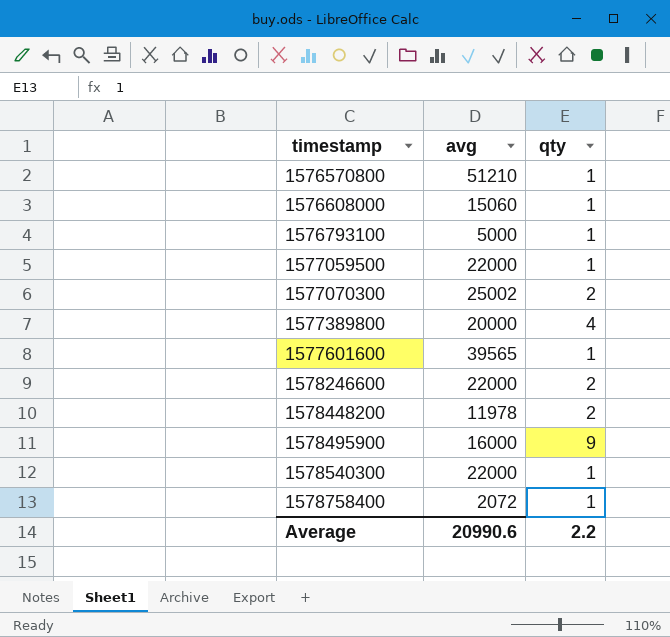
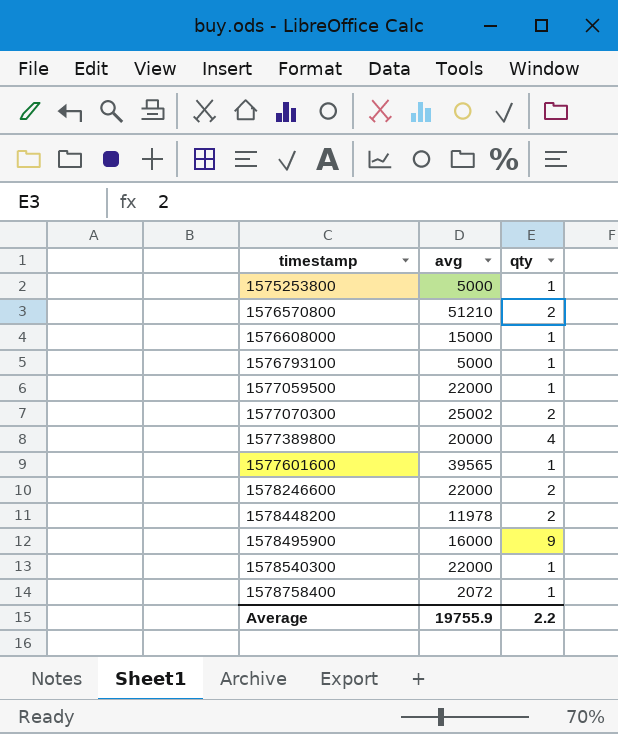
row 1575253800: none -> 5000 | 1
1576570800 | qty: 1 -> 2
1576608000 | avg: 15060 -> 15000
Average | avg: 20990.6 -> 19755.9

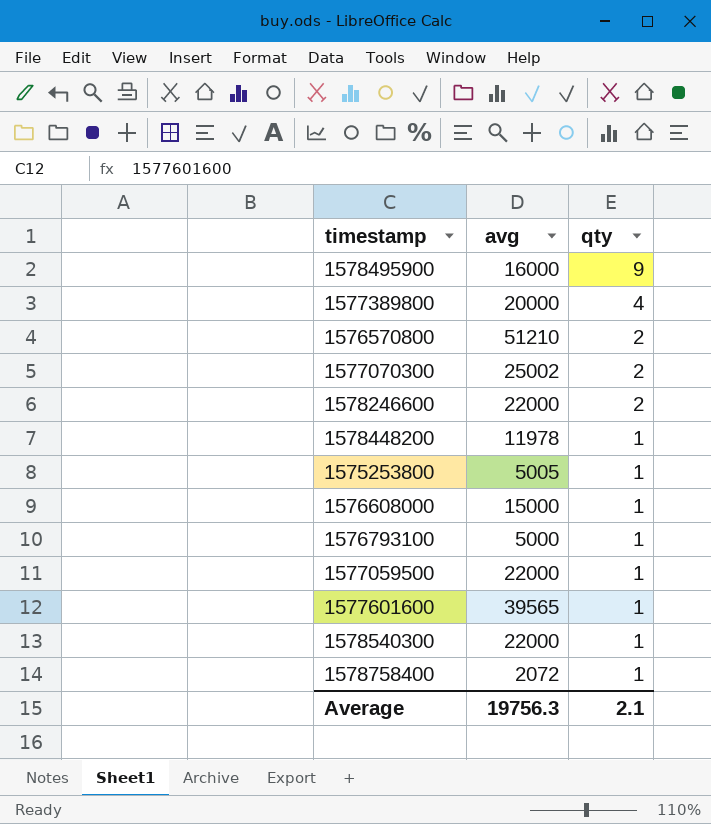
row order: timestamp ascending -> qty descending
1578448200 | qty: 2 -> 1
1575253800 | avg: 5000 -> 5005
Average | avg: 19755.9 -> 19756.3
Average | qty: 2.2 -> 2.1

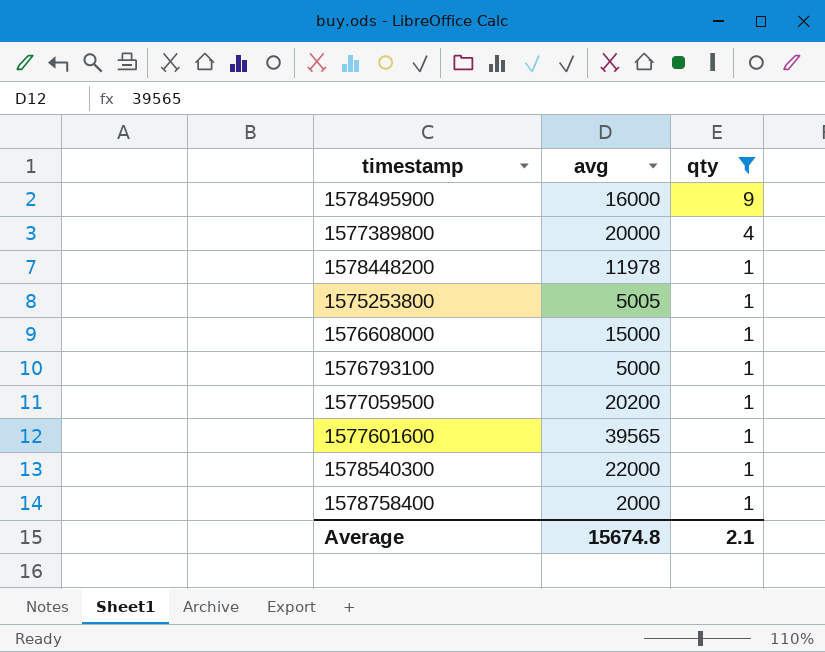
filter: none -> qty != 2
1577059500 | avg: 22000 -> 20200
1578758400 | avg: 2072 -> 2000
Average | avg: 19756.3 -> 15674.8

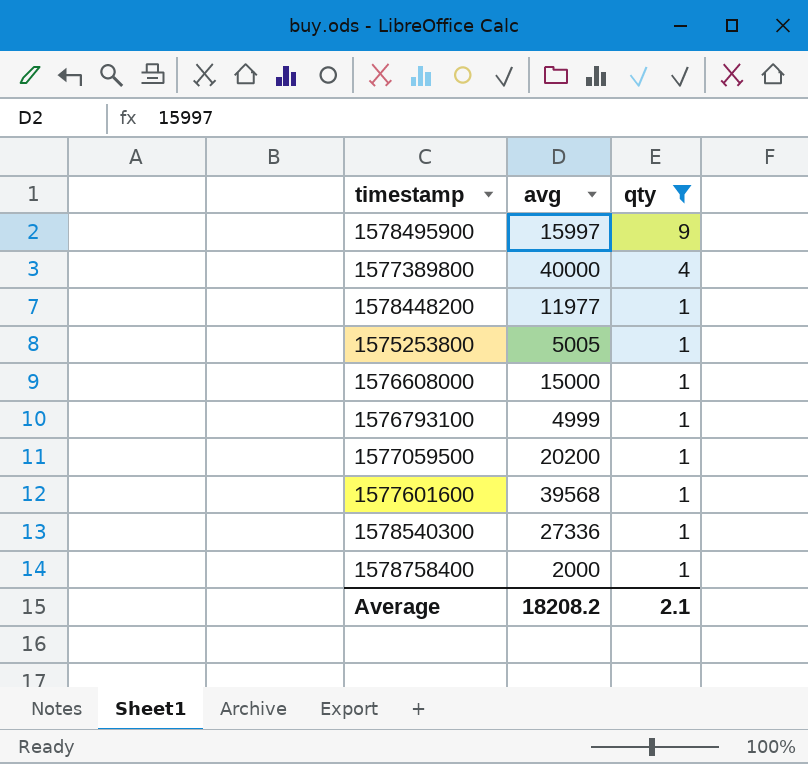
1578495900 | avg: 16000 -> 15997
1577389800 | avg: 20000 -> 40000
1578448200 | avg: 11978 -> 11977
1576793100 | avg: 5000 -> 4999
1577601600 | avg: 39565 -> 39568
1578540300 | avg: 22000 -> 27336
Average | avg: 15674.8 -> 18208.2

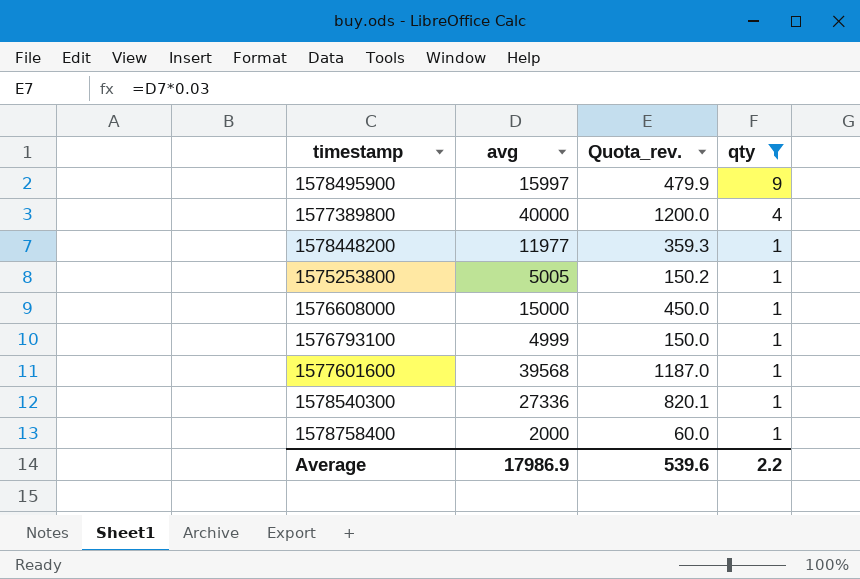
column Quota_rev. | formula: none -> [avg] * 0.03
row 1577059500: 20200 | 1 -> none
Average | avg: 18208.2 -> 17986.9
Average | qty: 2.1 -> 2.2

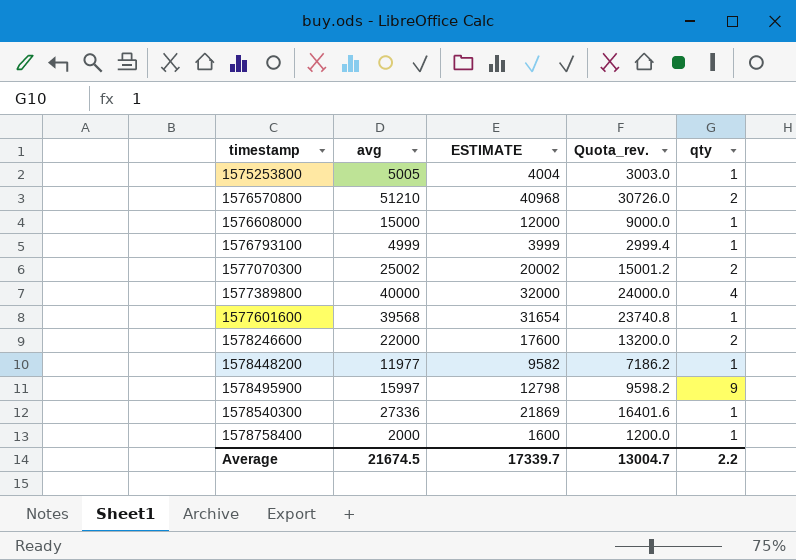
filter: qty != 2 -> none
row order: qty descending -> timestamp ascending
column ESTIMATE | formula: none -> [avg] * 0.8
column Quota_rev. | formula: [avg] * 0.03 -> [avg] * 0.6
Average | avg: 17986.9 -> 21674.5
Average | Quota_rev.: 539.6 -> 13004.7

